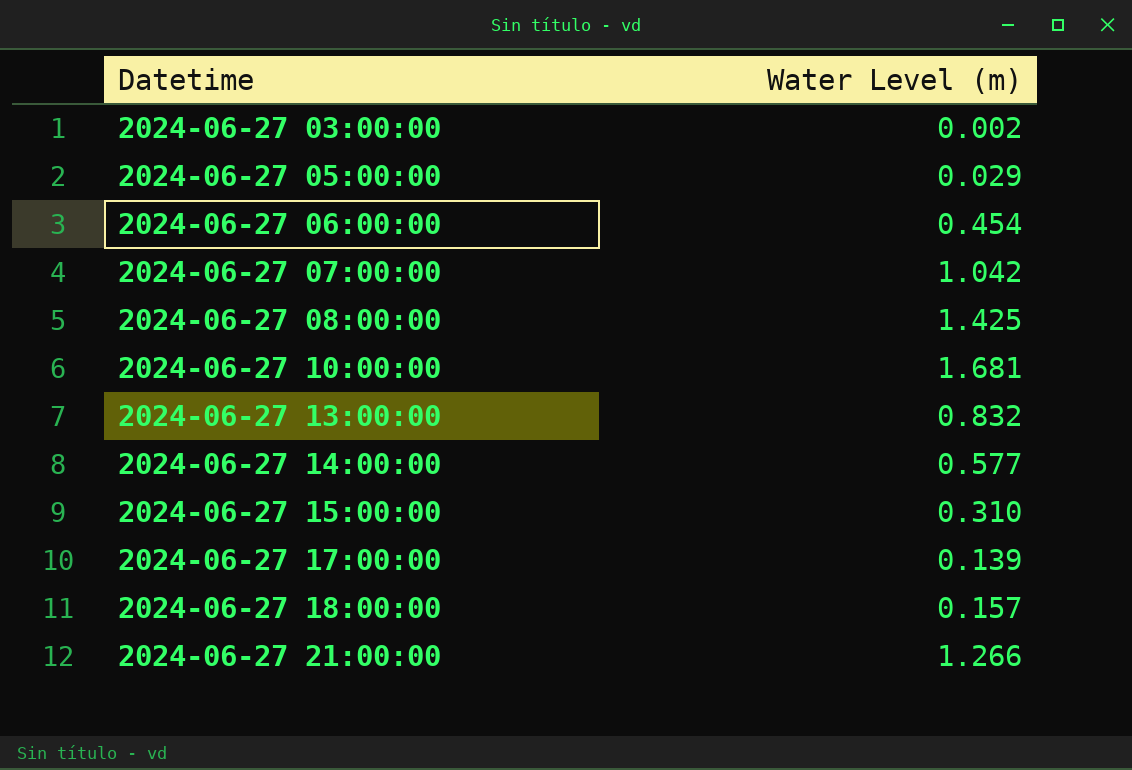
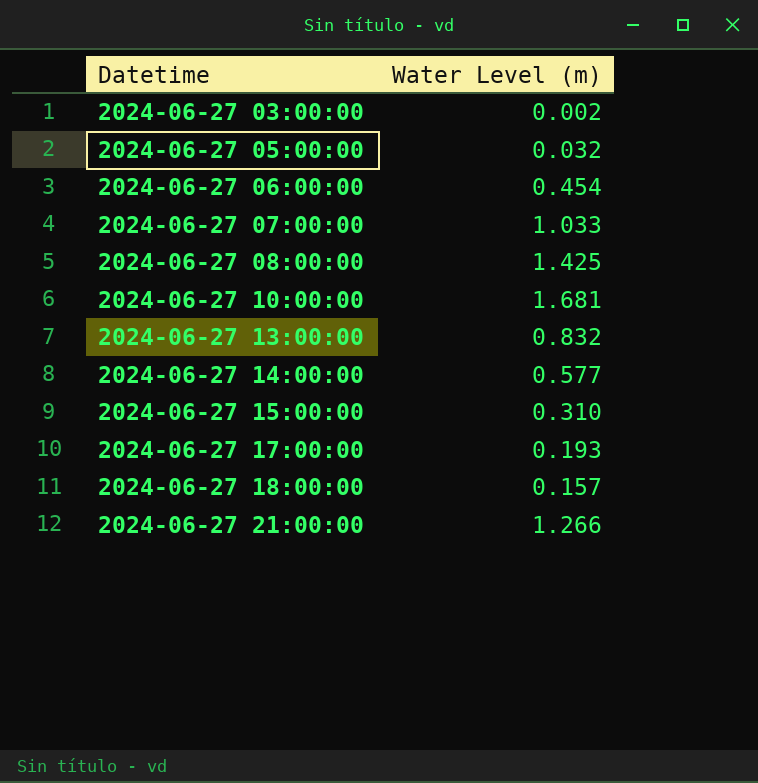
2024-06-27 05:00:00 | Water Level (m): 0.029 -> 0.032
2024-06-27 07:00:00 | Water Level (m): 1.042 -> 1.033
2024-06-27 17:00:00 | Water Level (m): 0.139 -> 0.193

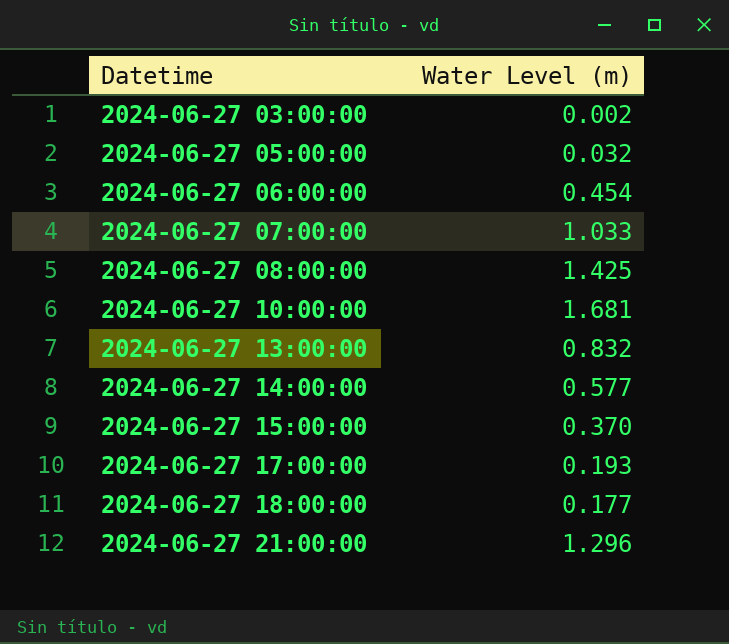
2024-06-27 15:00:00 | Water Level (m): 0.310 -> 0.370
2024-06-27 18:00:00 | Water Level (m): 0.157 -> 0.177
2024-06-27 21:00:00 | Water Level (m): 1.266 -> 1.296

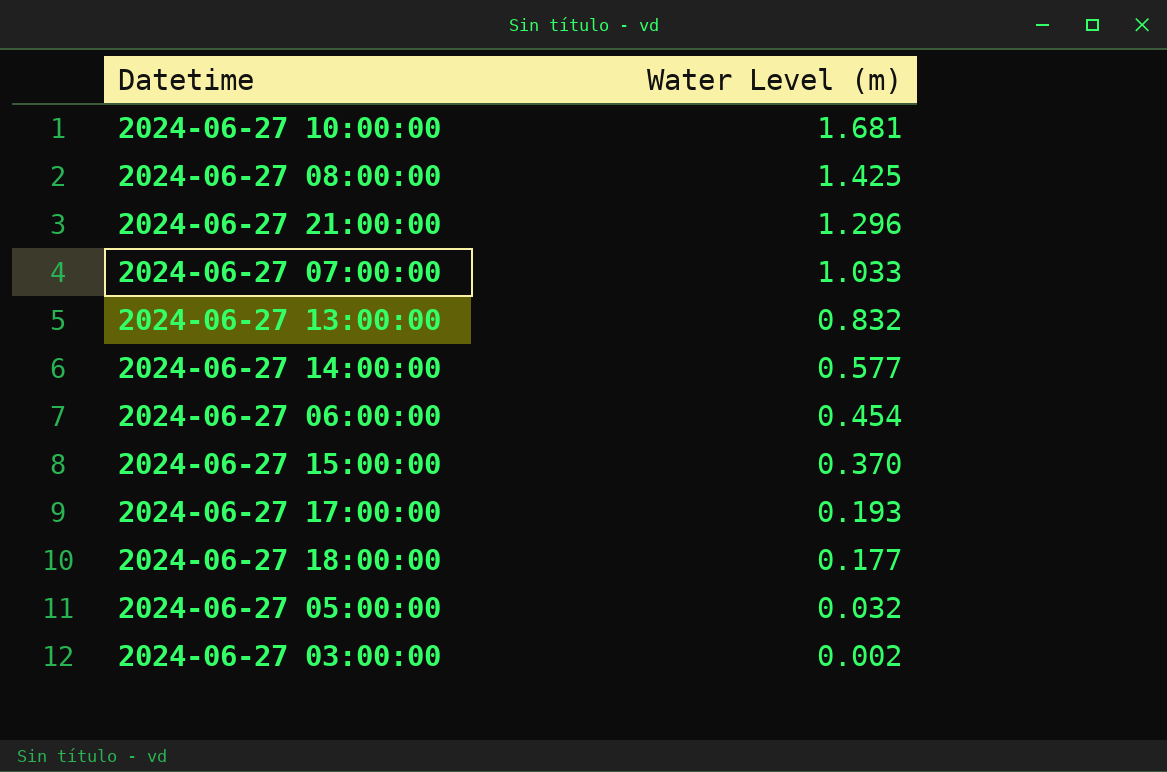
row order: Datetime ascending -> Water Level (m) descending

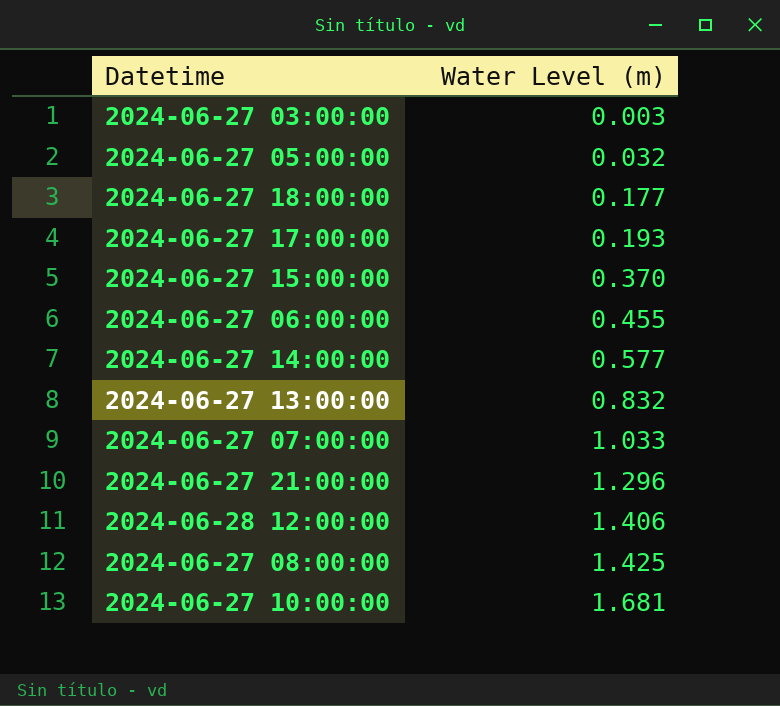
row order: Water Level (m) descending -> Water Level (m) ascending
2024-06-27 03:00:00 | Water Level (m): 0.002 -> 0.003
2024-06-27 06:00:00 | Water Level (m): 0.454 -> 0.455
row 2024-06-28 12:00:00: none -> 1.406

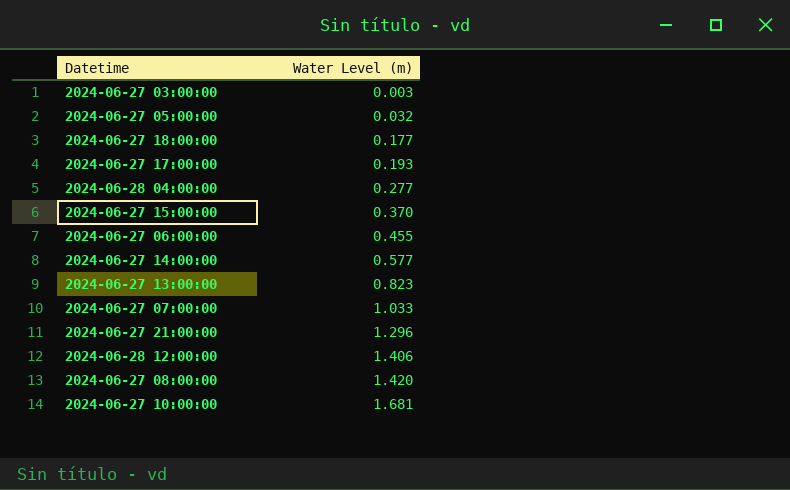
row 2024-06-28 04:00:00: none -> 0.277
2024-06-27 13:00:00 | Water Level (m): 0.832 -> 0.823
2024-06-27 08:00:00 | Water Level (m): 1.425 -> 1.420

